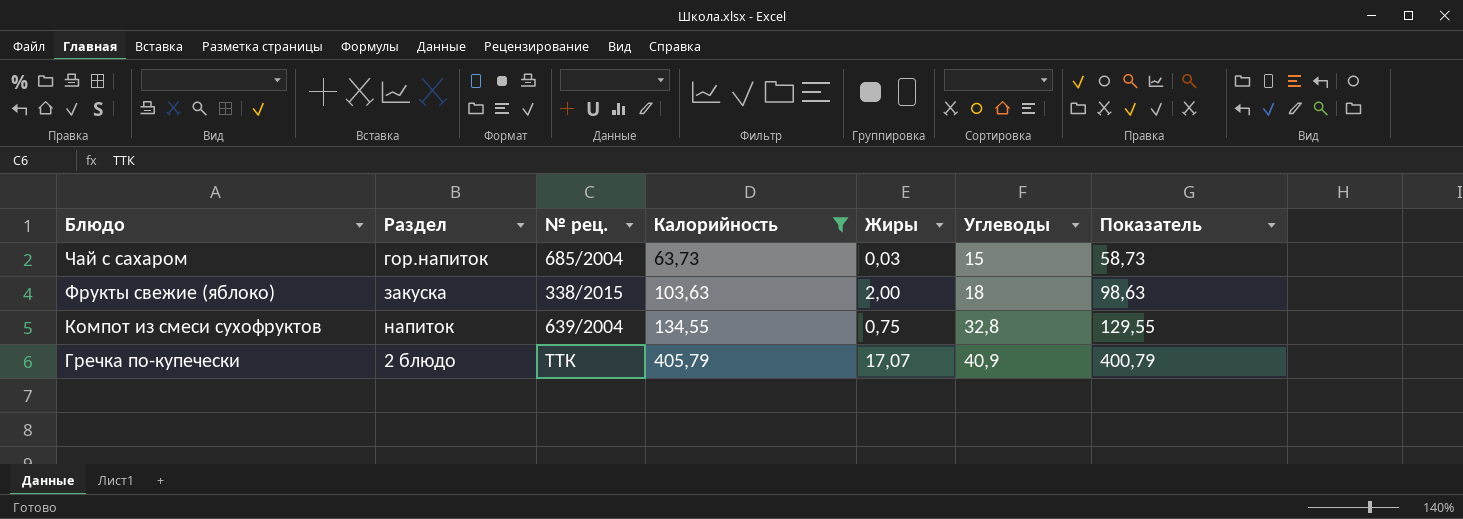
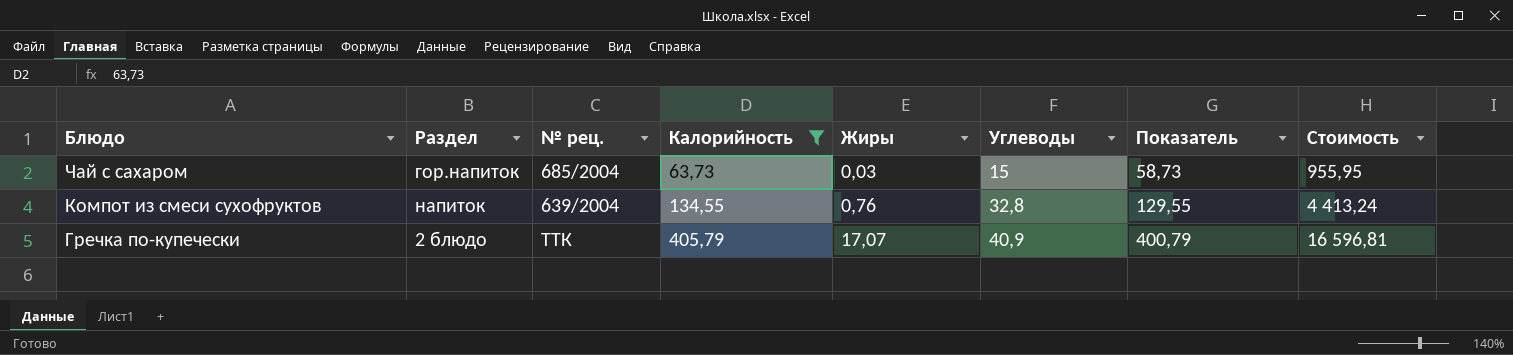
column Стоимость | formula: none -> [Калорийность] * [Углеводы]
row Фрукты свежие (яблоко): закуска | 338/2015 | 103,63 | 2,00 | 18 | 98,63 -> none
Компот из смеси сухофруктов | Жиры: 0,75 -> 0,76

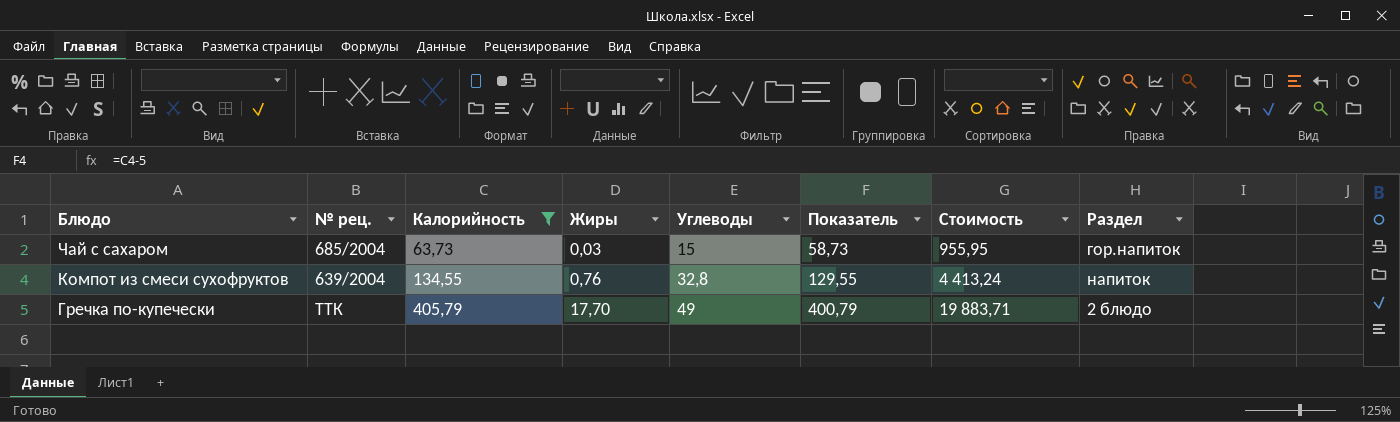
column Раздел | position: 2 -> 8
Гречка по-купечески | Жиры: 17,07 -> 17,70
Гречка по-купечески | Углеводы: 40,9 -> 49
Гречка по-купечески | Стоимость: 16 596,81 -> 19 883,71

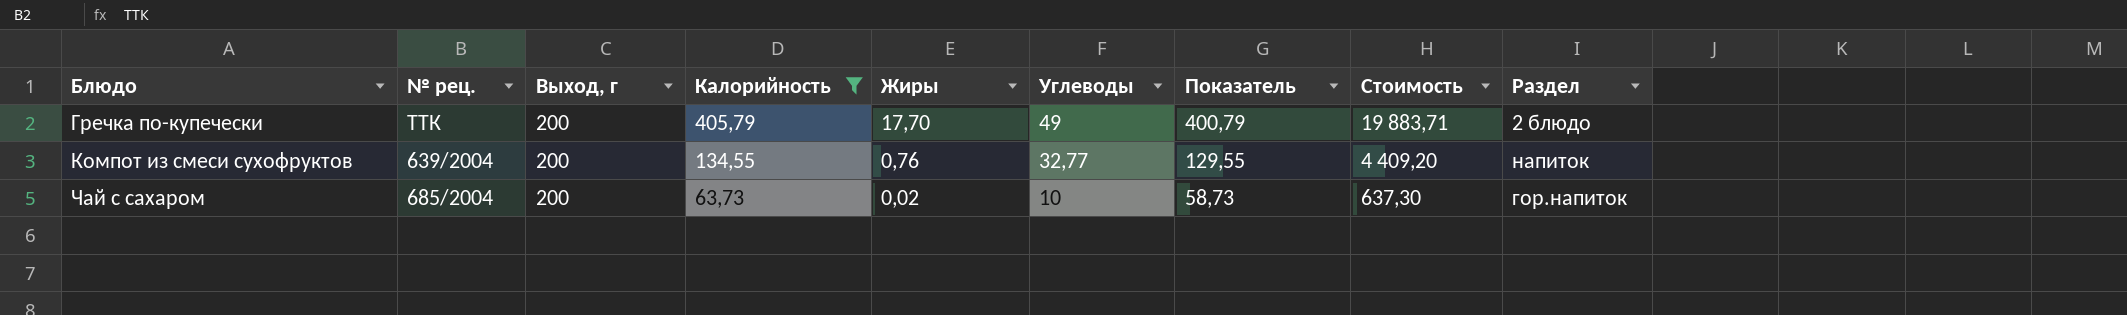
row order: Блюдо descending -> Блюдо ascending
column Выход, г | position: none -> 3
Компот из смеси сухофруктов | Углеводы: 32,8 -> 32,77
Компот из смеси сухофруктов | Стоимость: 4 413,24 -> 4 409,20
Чай с сахаром | Жиры: 0,03 -> 0,02
Чай с сахаром | Углеводы: 15 -> 10
Чай с сахаром | Стоимость: 955,95 -> 637,30

